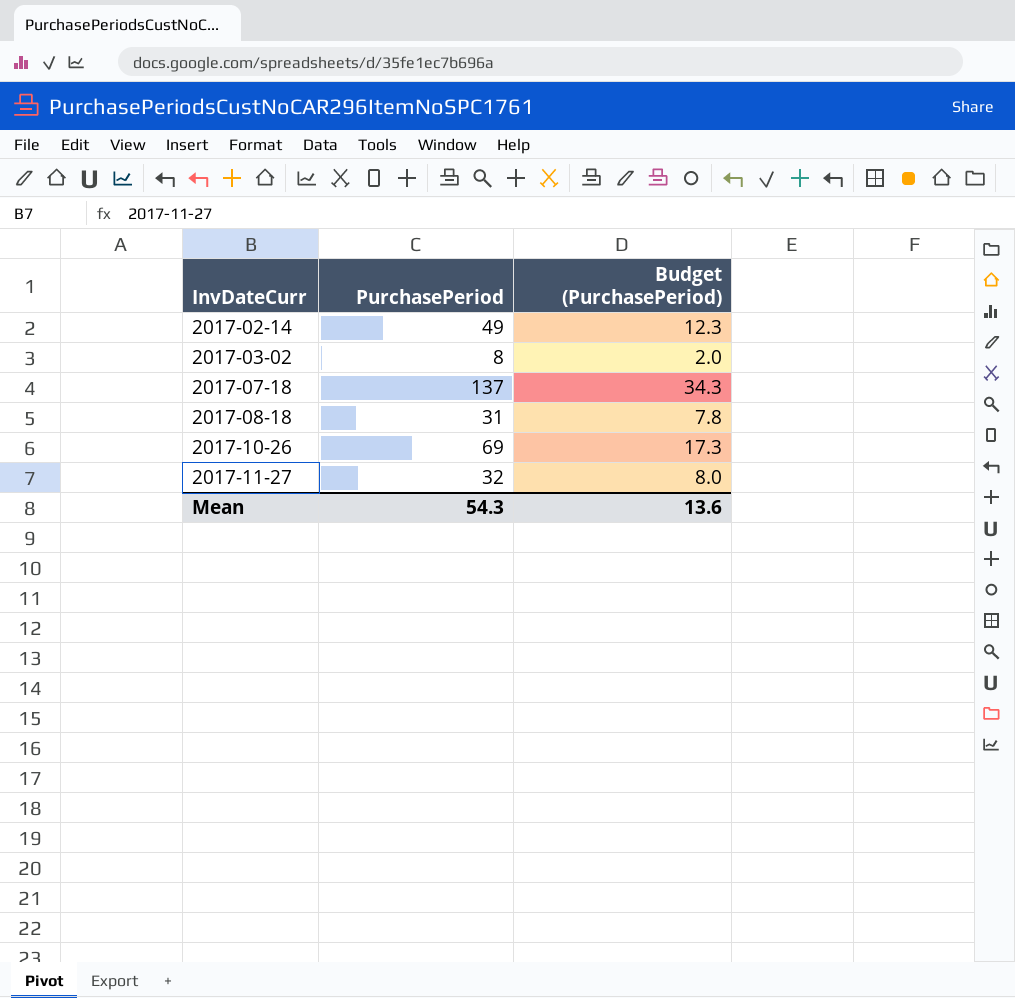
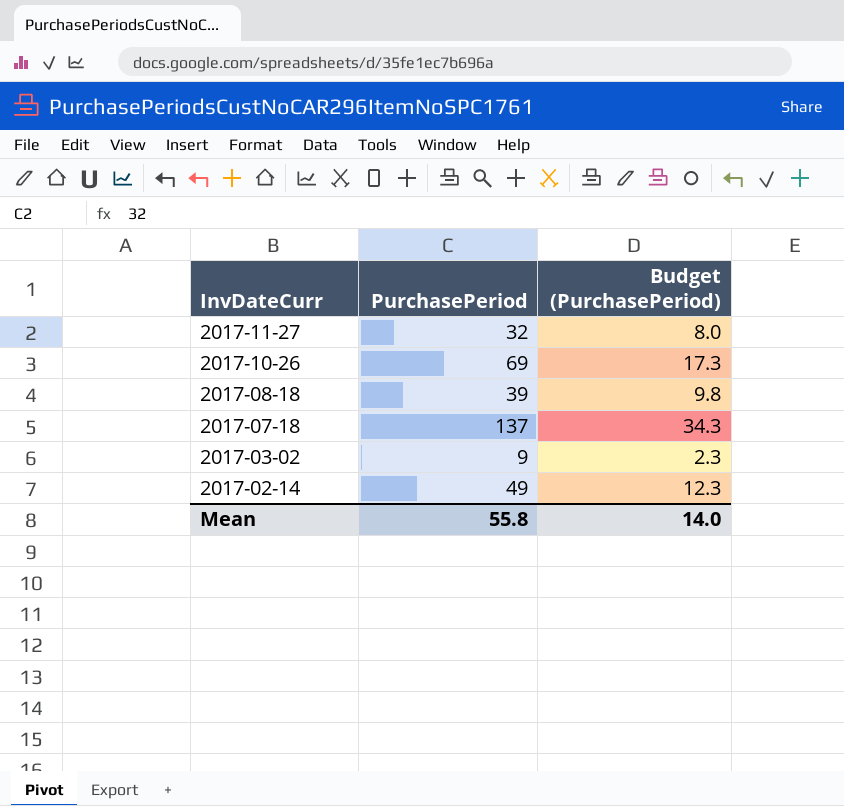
row order: InvDateCurr ascending -> InvDateCurr descending
2017-08-18 | PurchasePeriod: 31 -> 39
2017-08-18 | Budget (PurchasePeriod): 7.8 -> 9.8
2017-03-02 | PurchasePeriod: 8 -> 9
2017-03-02 | Budget (PurchasePeriod): 2.0 -> 2.3
Mean | PurchasePeriod: 54.3 -> 55.8
Mean | Budget (PurchasePeriod): 13.6 -> 14.0

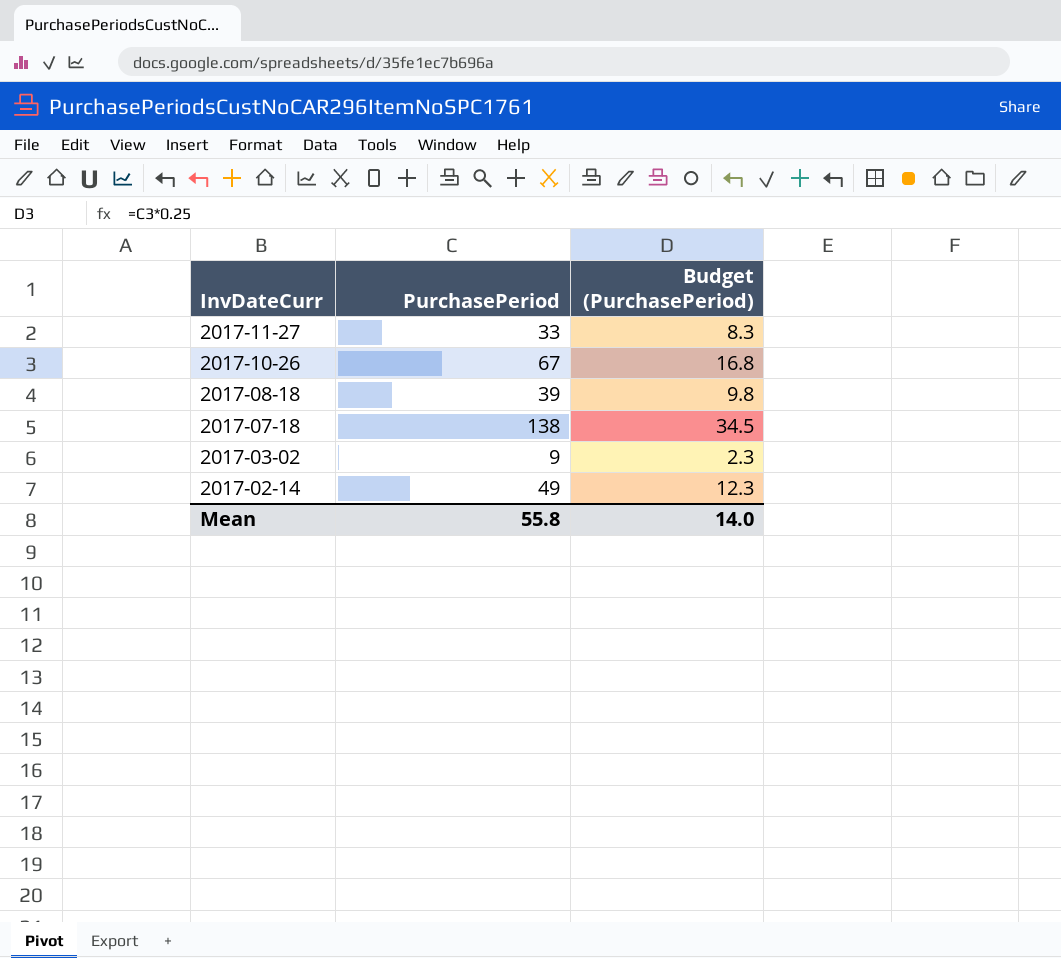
2017-11-27 | PurchasePeriod: 32 -> 33
2017-11-27 | Budget (PurchasePeriod): 8.0 -> 8.3
2017-10-26 | PurchasePeriod: 69 -> 67
2017-10-26 | Budget (PurchasePeriod): 17.3 -> 16.8
2017-07-18 | PurchasePeriod: 137 -> 138
2017-07-18 | Budget (PurchasePeriod): 34.3 -> 34.5

